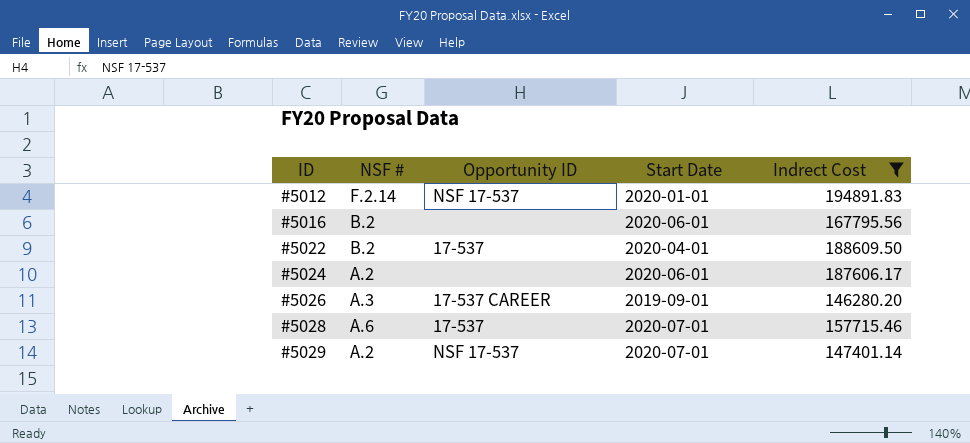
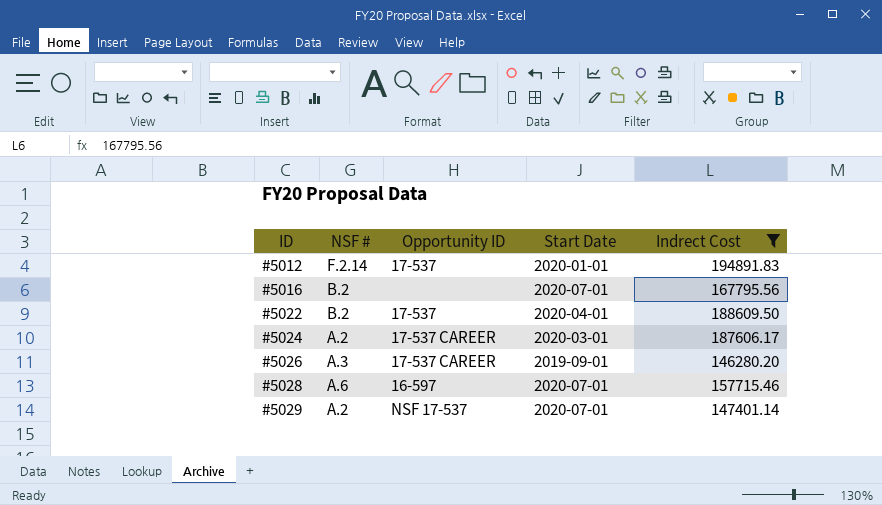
#5012 | Opportunity ID: NSF 17-537 -> 17-537
#5016 | Start Date: 2020-06-01 -> 2020-07-01
#5024 | Opportunity ID: none -> 17-537 CAREER
#5024 | Start Date: 2020-06-01 -> 2020-03-01
#5028 | Opportunity ID: 17-537 -> 16-597

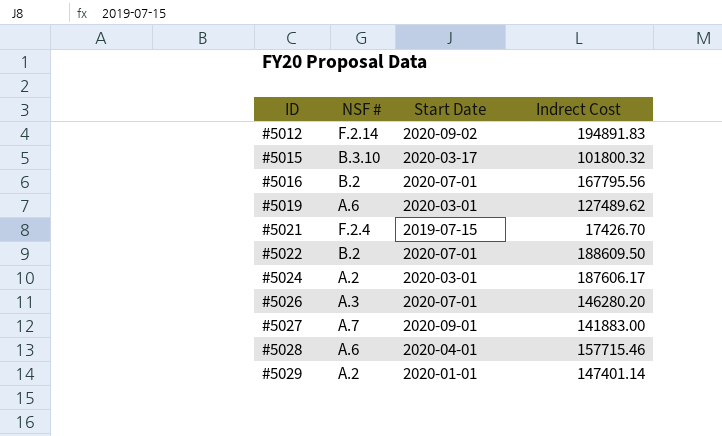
filter: Indrect Cost >= 146280.20 -> none
column Opportunity ID | position: 3 -> none
#5012 | Start Date: 2020-01-01 -> 2020-09-02
#5022 | Start Date: 2020-04-01 -> 2020-07-01
#5026 | Start Date: 2019-09-01 -> 2020-07-01
#5028 | Start Date: 2020-07-01 -> 2020-04-01
#5029 | Start Date: 2020-07-01 -> 2020-01-01

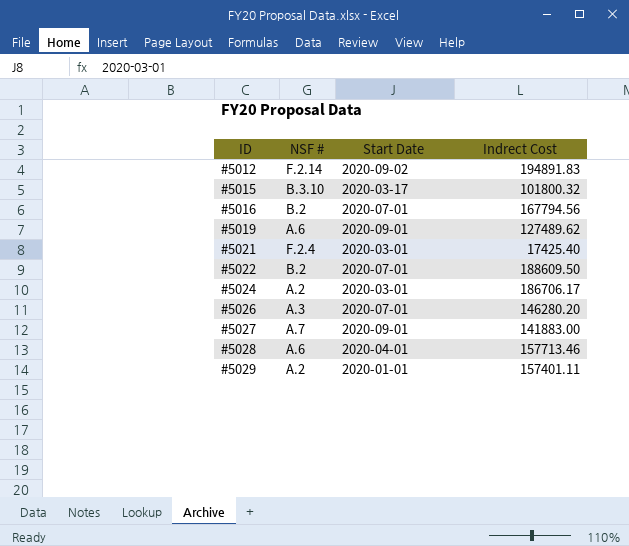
#5016 | Indrect Cost: 167795.56 -> 167794.56
#5019 | Start Date: 2020-03-01 -> 2020-09-01
#5021 | Start Date: 2019-07-15 -> 2020-03-01
#5021 | Indrect Cost: 17426.70 -> 17425.40
#5024 | Indrect Cost: 187606.17 -> 186706.17
#5028 | Indrect Cost: 157715.46 -> 157713.46
#5029 | Indrect Cost: 147401.14 -> 157401.11

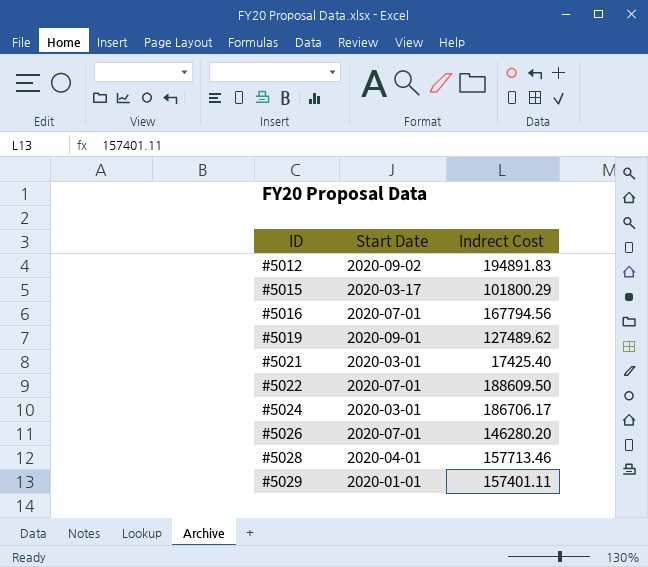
column NSF # | position: 2 -> none
row #5027: A.7 | 2020-09-01 | 141883.00 -> none
#5015 | Indrect Cost: 101800.32 -> 101800.29

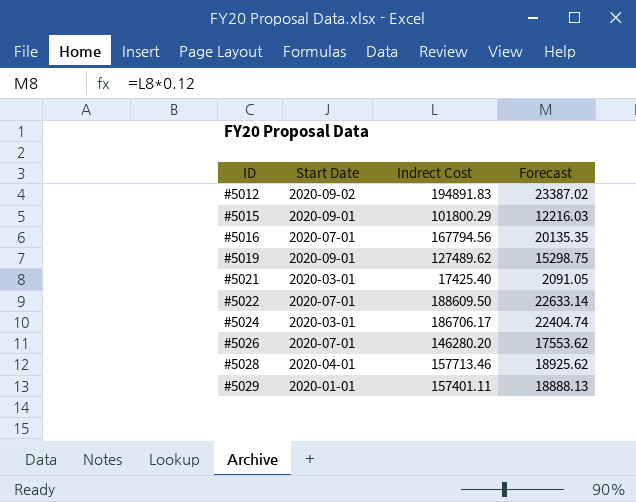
column Forecast | formula: none -> [Indrect Cost] * 0.12
#5015 | Start Date: 2020-03-17 -> 2020-09-01

